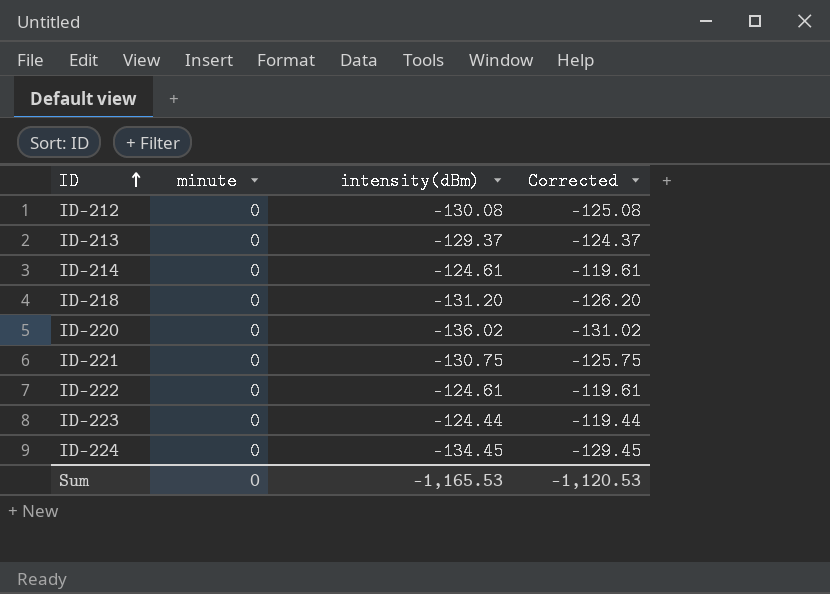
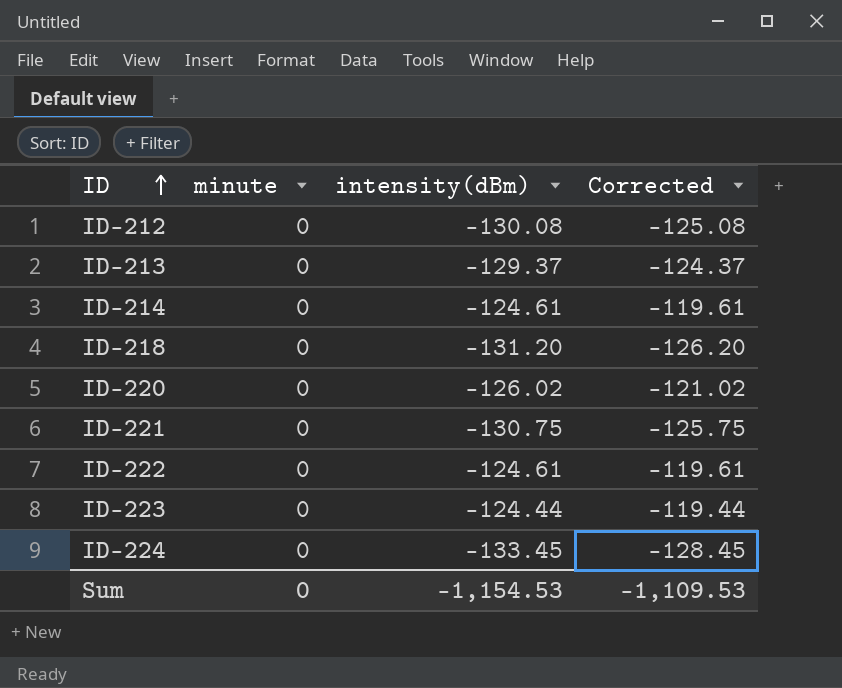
ID-220 | intensity(dBm): -136.02 -> -126.02
ID-220 | Corrected: -131.02 -> -121.02
ID-224 | intensity(dBm): -134.45 -> -133.45
ID-224 | Corrected: -129.45 -> -128.45
Sum | intensity(dBm): -1,165.53 -> -1,154.53
Sum | Corrected: -1,120.53 -> -1,109.53

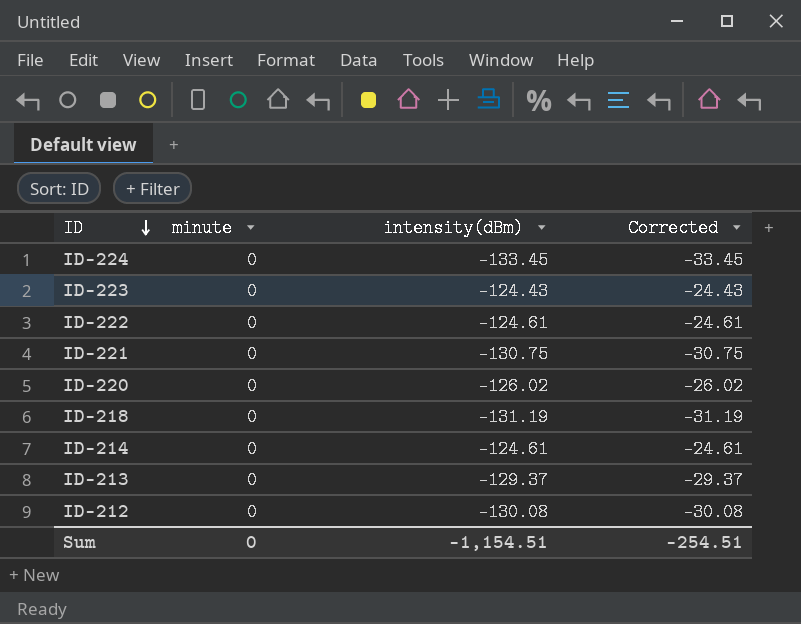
row order: ID ascending -> ID descending
column Corrected | formula: [intensity(dBm)] + 5 -> [intensity(dBm)] + 100
ID-223 | intensity(dBm): -124.44 -> -124.43
ID-218 | intensity(dBm): -131.20 -> -131.19
Sum | intensity(dBm): -1,154.53 -> -1,154.51
Sum | Corrected: -1,109.53 -> -254.51

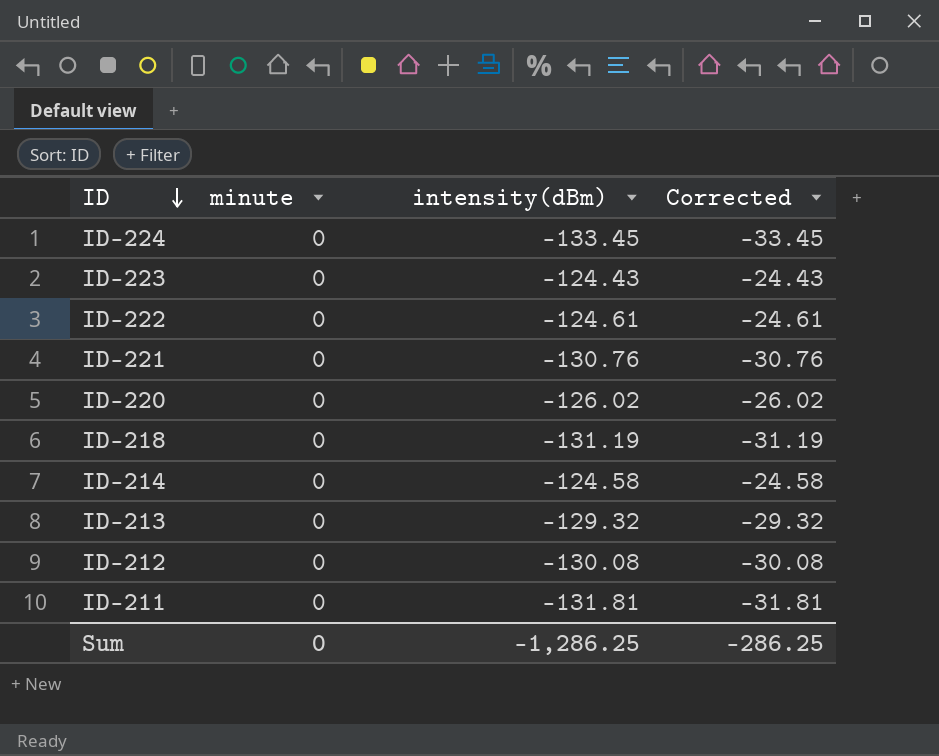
ID-221 | intensity(dBm): -130.75 -> -130.76
ID-221 | Corrected: -30.75 -> -30.76
ID-214 | intensity(dBm): -124.61 -> -124.58
ID-214 | Corrected: -24.61 -> -24.58
ID-213 | intensity(dBm): -129.37 -> -129.32
ID-213 | Corrected: -29.37 -> -29.32
row ID-211: none -> 0 | -131.81 | -31.81
Sum | intensity(dBm): -1,154.51 -> -1,286.25
Sum | Corrected: -254.51 -> -286.25

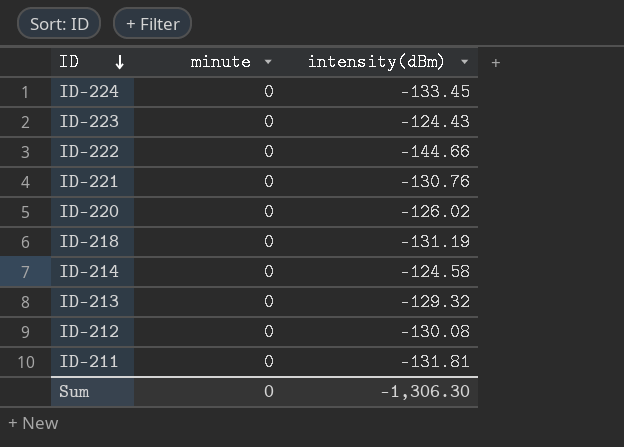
column Corrected | formula: [intensity(dBm)] + 100 -> none
ID-222 | intensity(dBm): -124.61 -> -144.66
Sum | intensity(dBm): -1,286.25 -> -1,306.30

